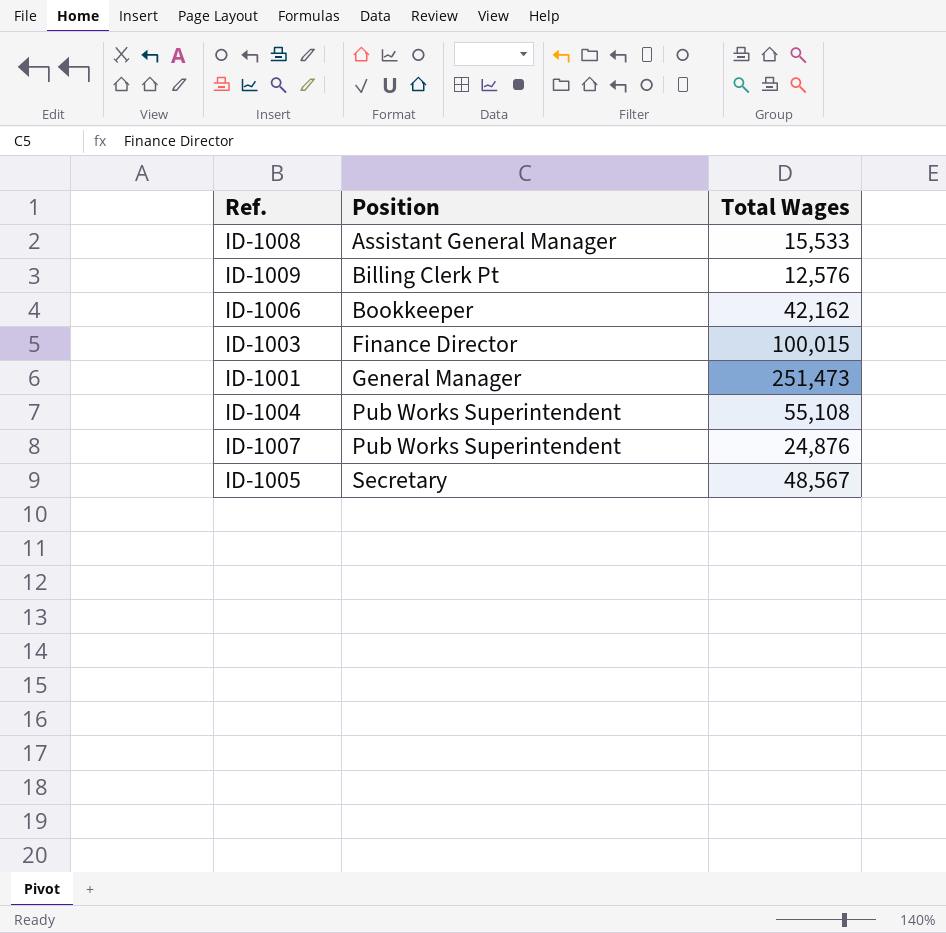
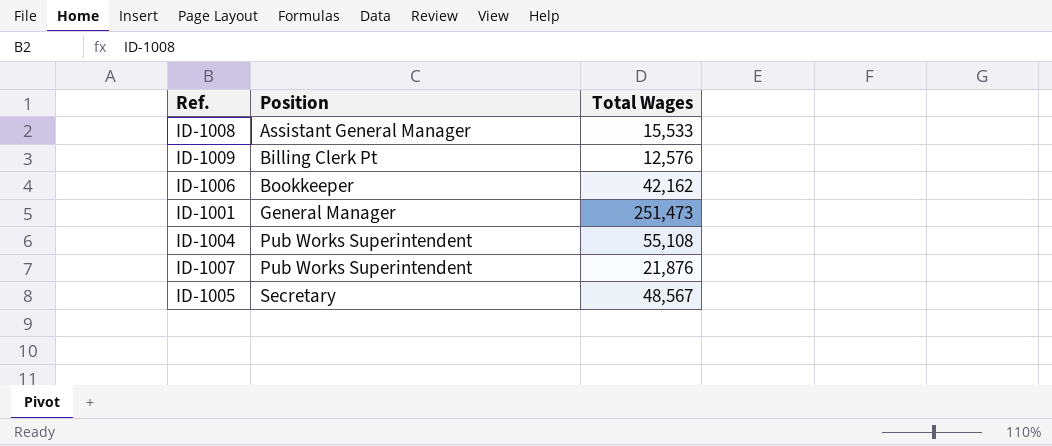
row ID-1003: Finance Director | 100,015 -> none
ID-1007 | Total Wages: 24,876 -> 21,876

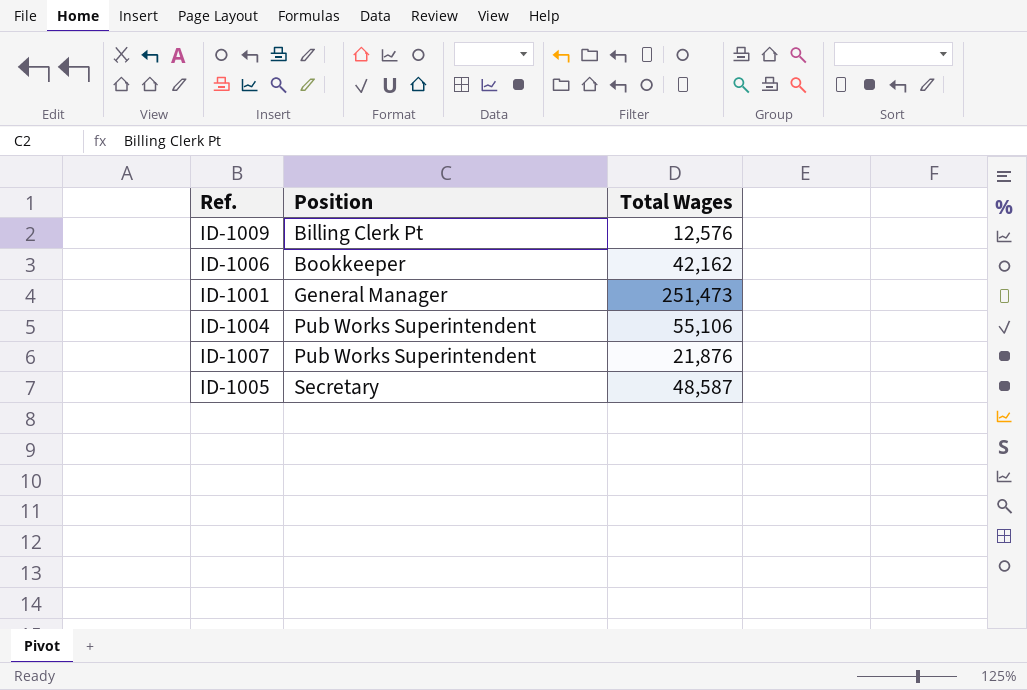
row ID-1008: Assistant General Manager | 15,533 -> none
ID-1004 | Total Wages: 55,108 -> 55,106
ID-1005 | Total Wages: 48,567 -> 48,587

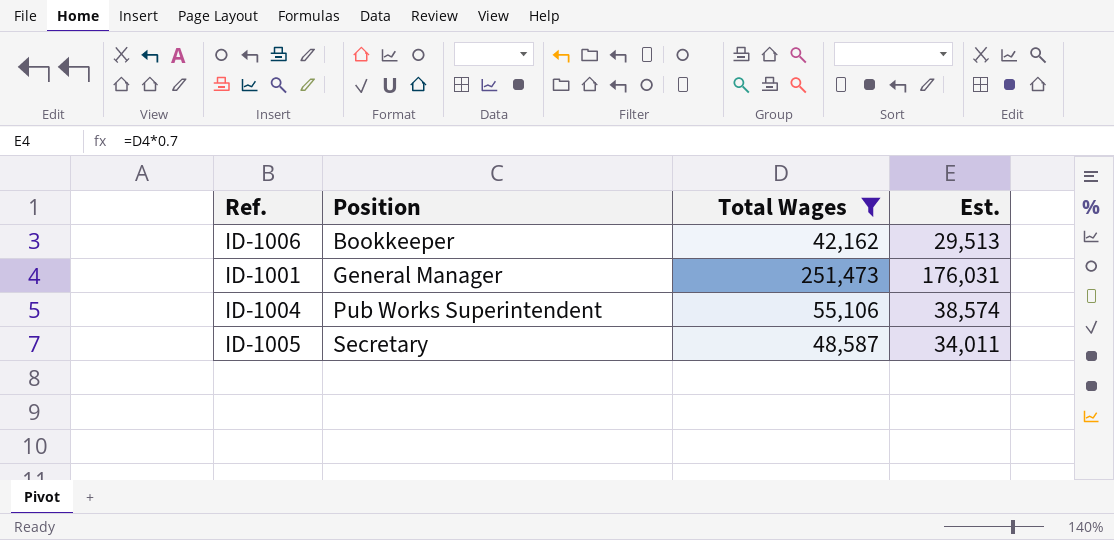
filter: none -> Total Wages >= 42,162
column Est. | formula: none -> [Total Wages] * 0.7

